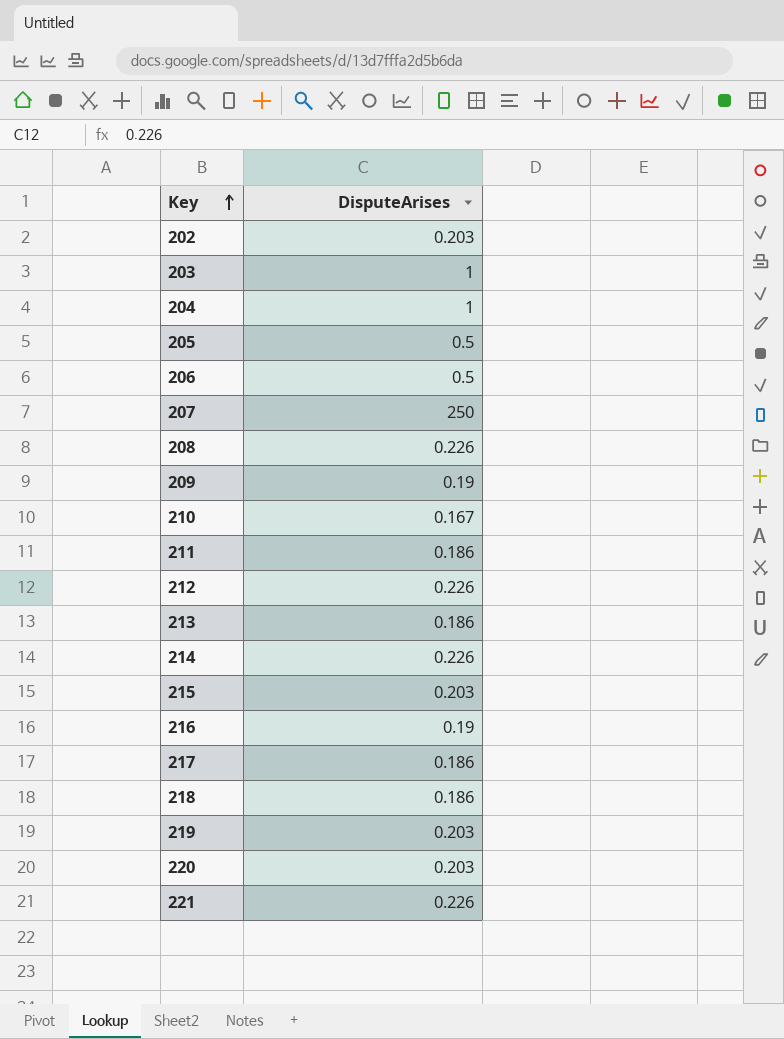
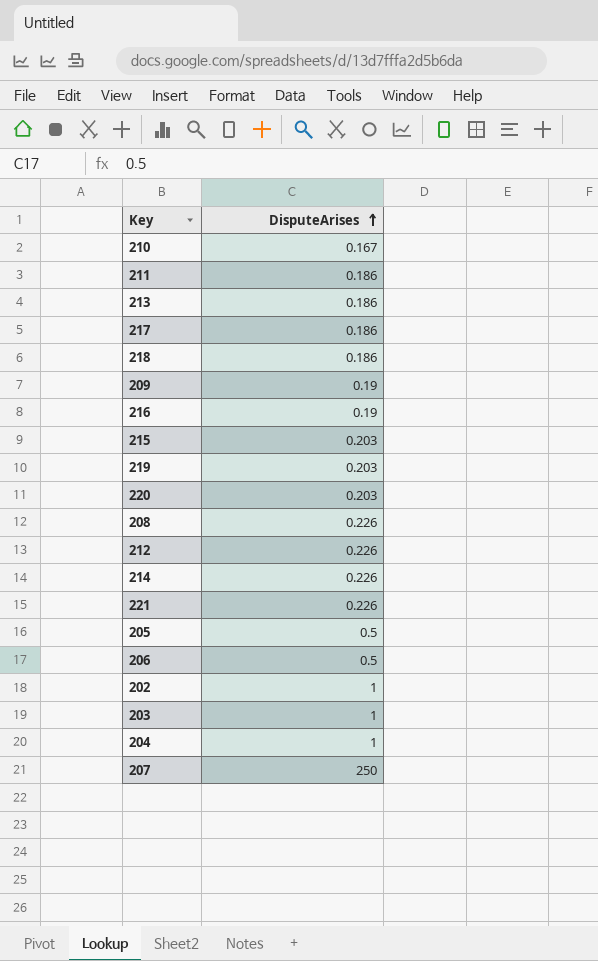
row order: Key ascending -> DisputeArises ascending
202 | DisputeArises: 0.203 -> 1

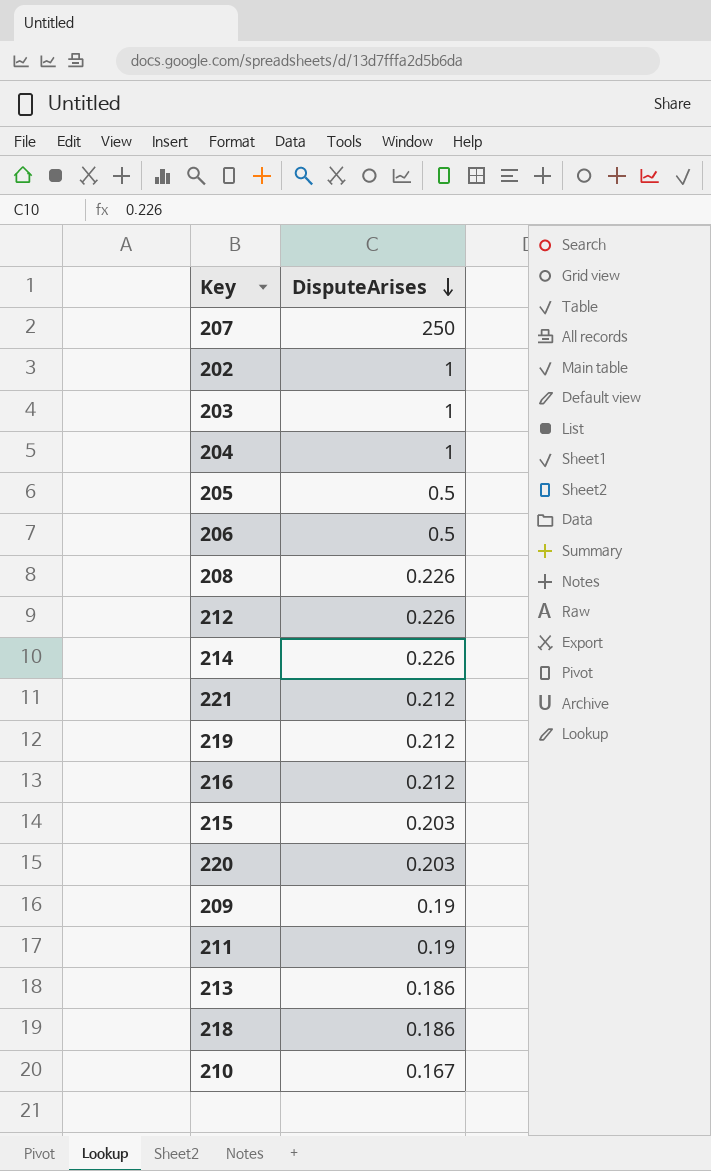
row order: DisputeArises ascending -> DisputeArises descending
row 217: 0.186 -> none
221 | DisputeArises: 0.226 -> 0.212
219 | DisputeArises: 0.203 -> 0.212
216 | DisputeArises: 0.19 -> 0.212
211 | DisputeArises: 0.186 -> 0.19

